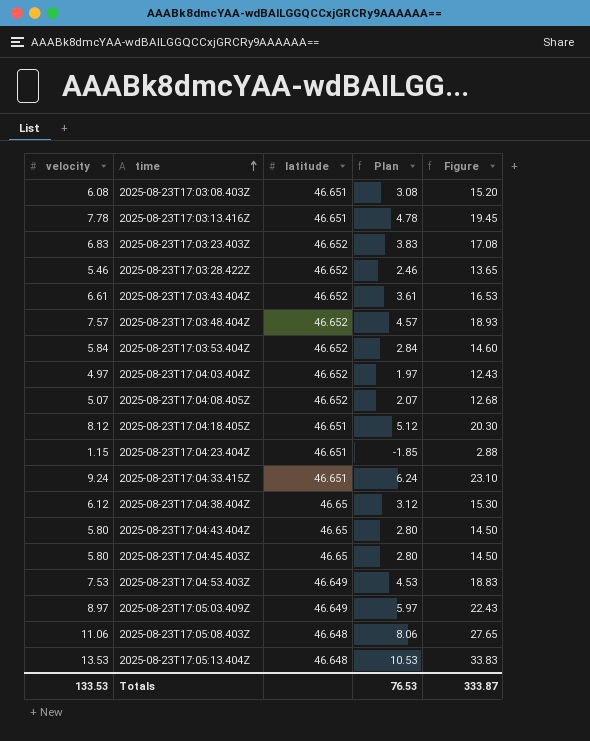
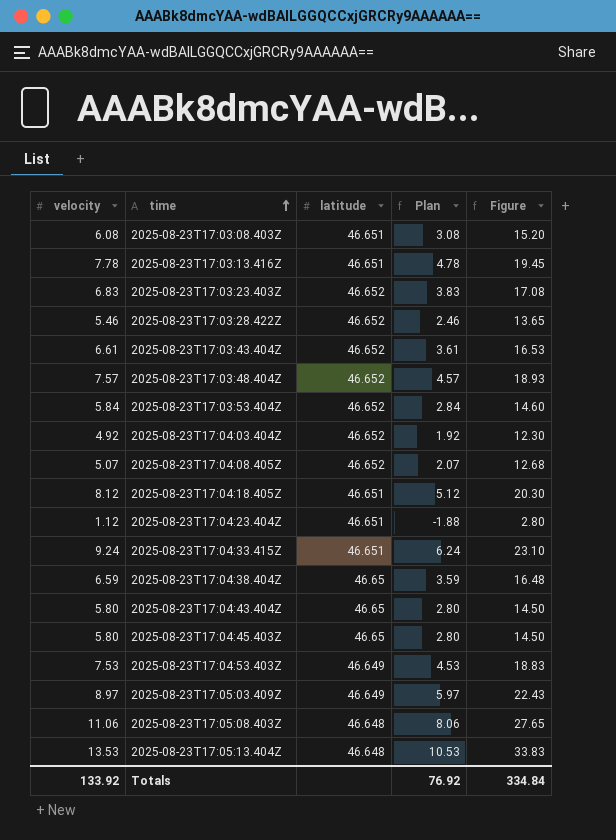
2025-08-23T17:04:03.404Z | velocity: 4.97 -> 4.92
2025-08-23T17:04:03.404Z | Plan: 1.97 -> 1.92
2025-08-23T17:04:03.404Z | Figure: 12.43 -> 12.30
2025-08-23T17:04:23.404Z | velocity: 1.15 -> 1.12
2025-08-23T17:04:23.404Z | Plan: -1.85 -> -1.88
2025-08-23T17:04:23.404Z | Figure: 2.88 -> 2.80
2025-08-23T17:04:38.404Z | velocity: 6.12 -> 6.59
2025-08-23T17:04:38.404Z | Plan: 3.12 -> 3.59
2025-08-23T17:04:38.404Z | Figure: 15.30 -> 16.48
Totals | velocity: 133.53 -> 133.92
Totals | Plan: 76.53 -> 76.92
Totals | Figure: 333.87 -> 334.84

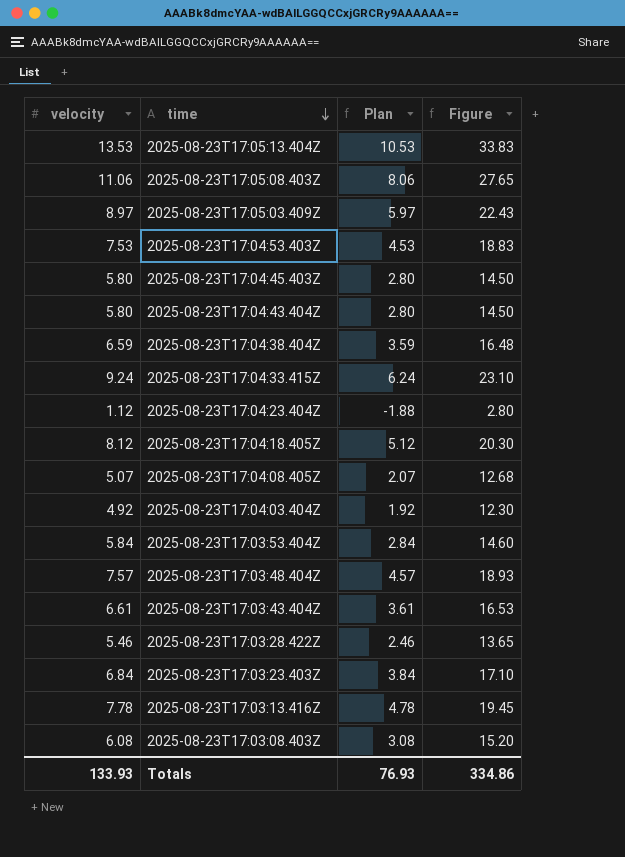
row order: time ascending -> time descending
column latitude | position: 3 -> none
2025-08-23T17:03:23.403Z | velocity: 6.83 -> 6.84
2025-08-23T17:03:23.403Z | Plan: 3.83 -> 3.84
2025-08-23T17:03:23.403Z | Figure: 17.08 -> 17.10
Totals | velocity: 133.92 -> 133.93
Totals | Plan: 76.92 -> 76.93
Totals | Figure: 334.84 -> 334.86

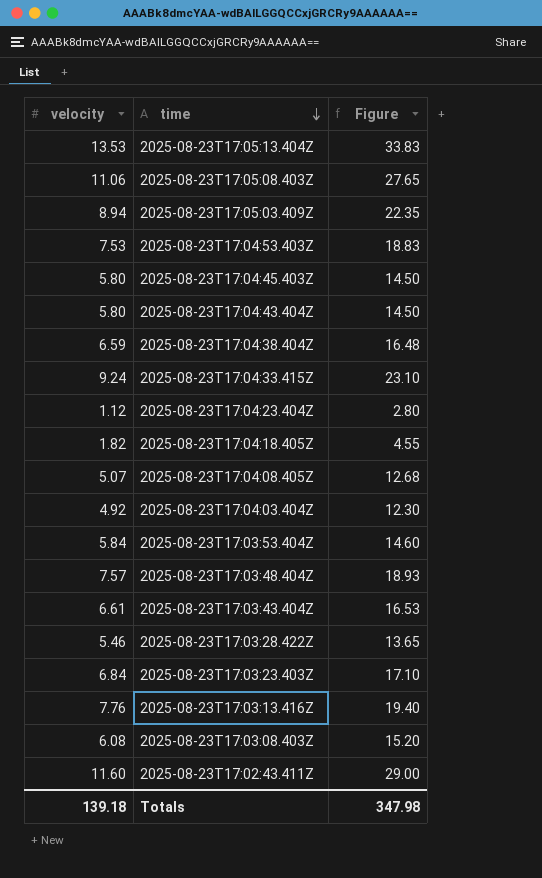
column Plan | formula: [velocity] - 3 -> none
2025-08-23T17:05:03.409Z | velocity: 8.97 -> 8.94
2025-08-23T17:05:03.409Z | Figure: 22.43 -> 22.35
2025-08-23T17:04:18.405Z | velocity: 8.12 -> 1.82
2025-08-23T17:04:18.405Z | Figure: 20.30 -> 4.55
2025-08-23T17:03:13.416Z | velocity: 7.78 -> 7.76
2025-08-23T17:03:13.416Z | Figure: 19.45 -> 19.40
row 2025-08-23T17:02:43.411Z: none -> 11.60 | 29.00
Totals | velocity: 133.93 -> 139.18
Totals | Figure: 334.86 -> 347.98

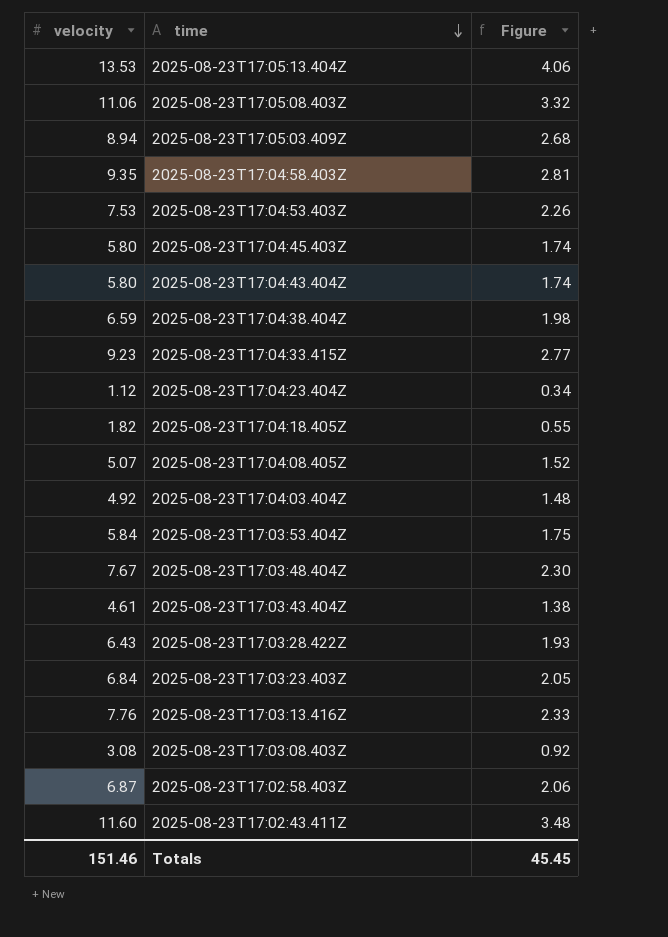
column Figure | formula: [velocity] * 2.5 -> [velocity] * 0.3
row 2025-08-23T17:04:58.403Z: none -> 9.35 | 2.81
2025-08-23T17:04:33.415Z | velocity: 9.24 -> 9.23
2025-08-23T17:03:48.404Z | velocity: 7.57 -> 7.67
2025-08-23T17:03:43.404Z | velocity: 6.61 -> 4.61
2025-08-23T17:03:28.422Z | velocity: 5.46 -> 6.43
2025-08-23T17:03:08.403Z | velocity: 6.08 -> 3.08
row 2025-08-23T17:02:58.403Z: none -> 6.87 | 2.06
Totals | velocity: 139.18 -> 151.46
Totals | Figure: 347.98 -> 45.45

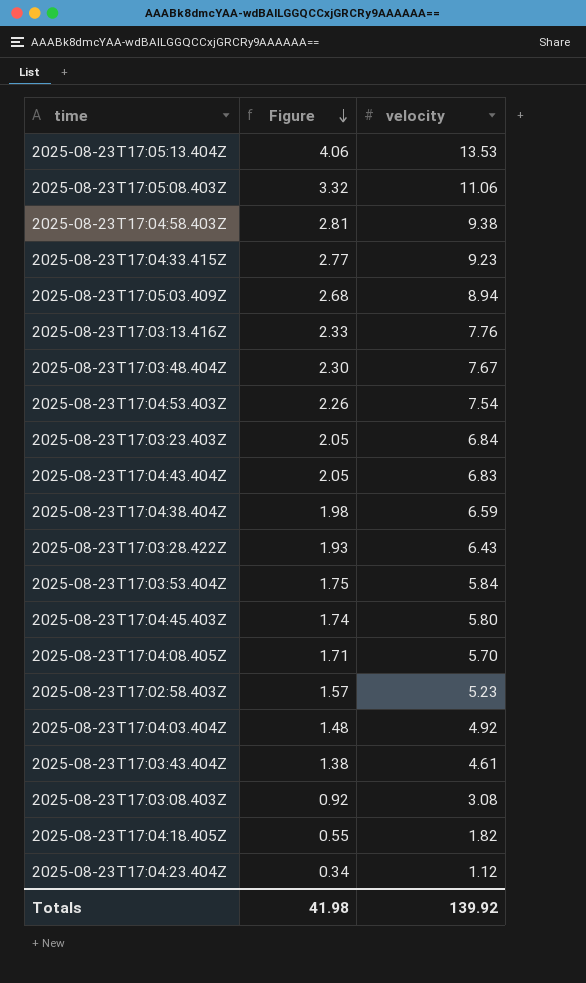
row order: time descending -> Figure descending
column velocity | position: 1 -> 3
row 2025-08-23T17:02:43.411Z: 11.60 | 3.48 -> none
2025-08-23T17:04:58.403Z | velocity: 9.35 -> 9.38
2025-08-23T17:04:53.403Z | velocity: 7.53 -> 7.54
2025-08-23T17:04:43.404Z | Figure: 1.74 -> 2.05
2025-08-23T17:04:43.404Z | velocity: 5.80 -> 6.83
2025-08-23T17:04:08.405Z | Figure: 1.52 -> 1.71
2025-08-23T17:04:08.405Z | velocity: 5.07 -> 5.70
2025-08-23T17:02:58.403Z | Figure: 2.06 -> 1.57
2025-08-23T17:02:58.403Z | velocity: 6.87 -> 5.23
Totals | Figure: 45.45 -> 41.98
Totals | velocity: 151.46 -> 139.92

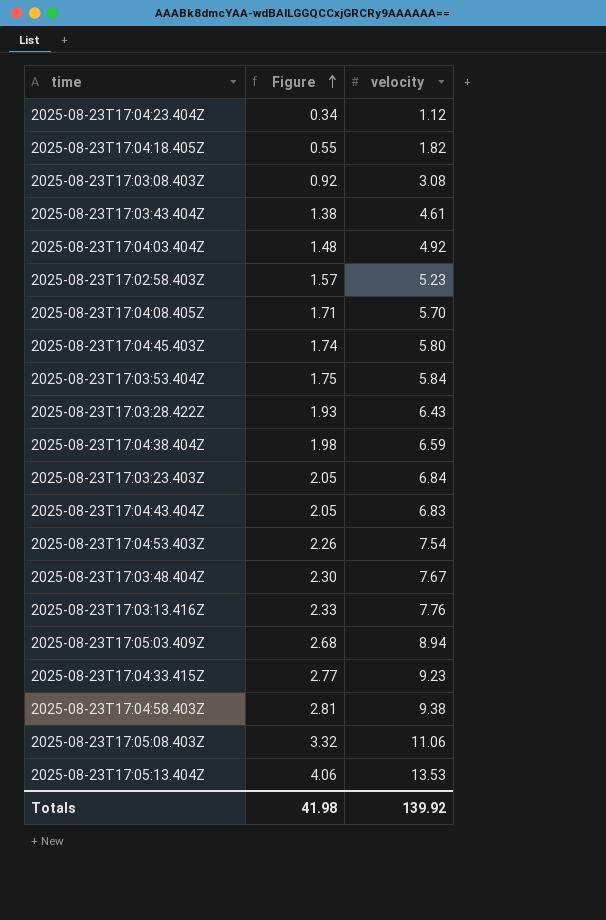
row order: Figure descending -> Figure ascending

